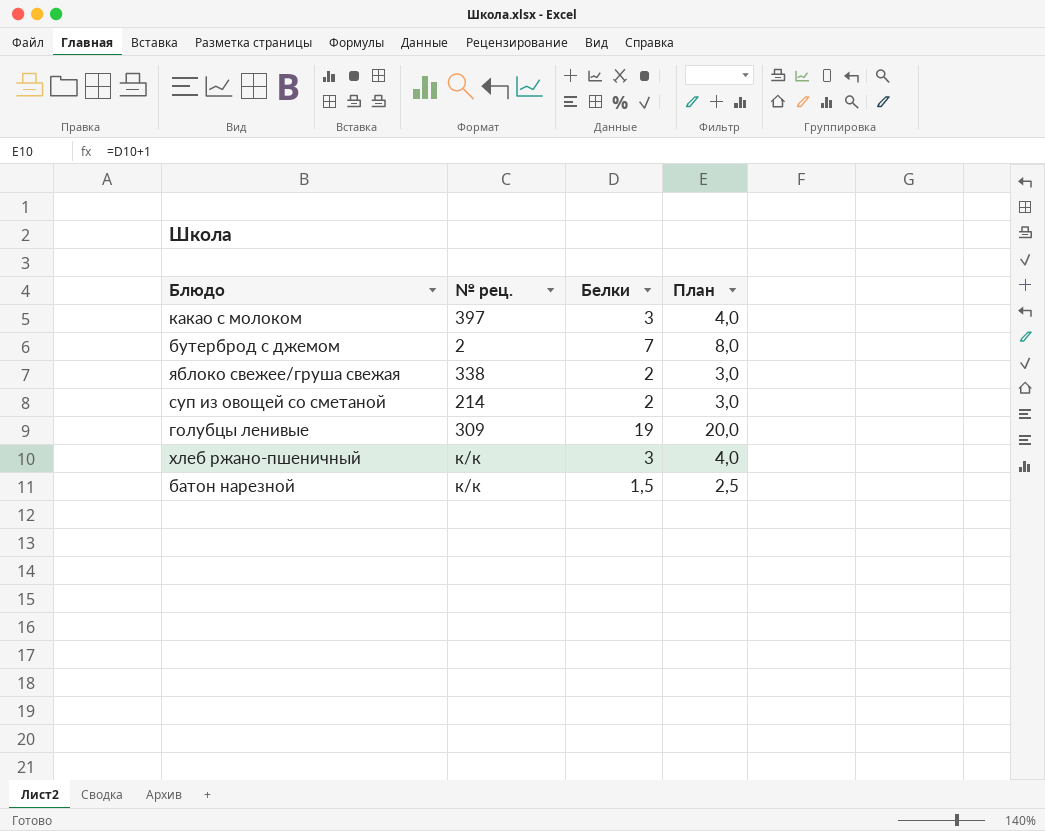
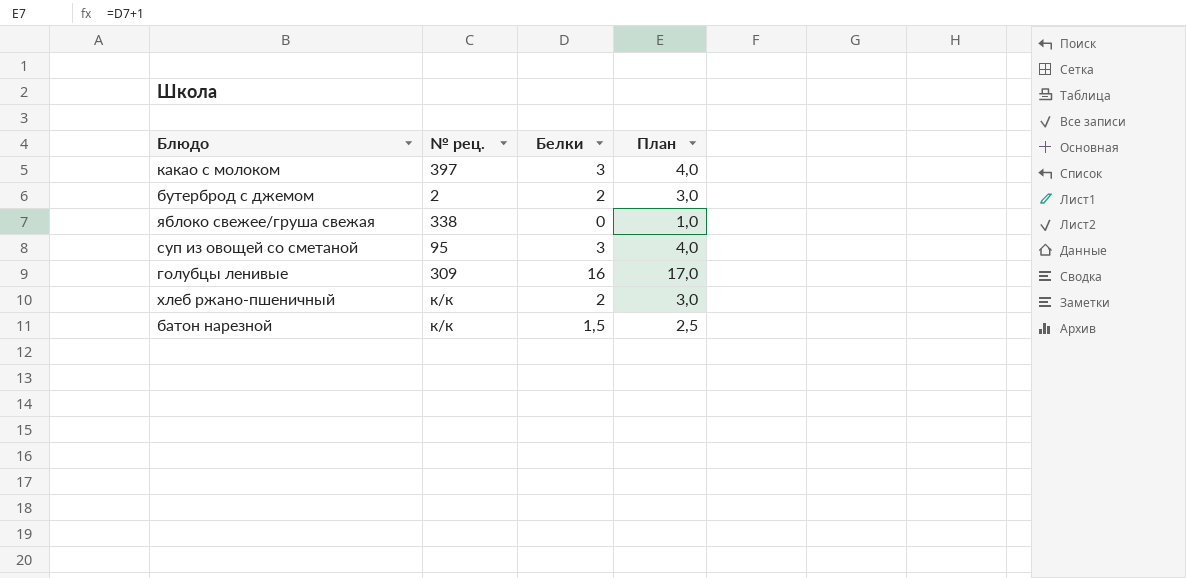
бутерброд с джемом | Белки: 7 -> 2
бутерброд с джемом | План: 8,0 -> 3,0
яблоко свежее/груша свежая | Белки: 2 -> 0
яблоко свежее/груша свежая | План: 3,0 -> 1,0
суп из овощей со сметаной | № рец.: 214 -> 95
суп из овощей со сметаной | Белки: 2 -> 3
суп из овощей со сметаной | План: 3,0 -> 4,0
голубцы ленивые | Белки: 19 -> 16
голубцы ленивые | План: 20,0 -> 17,0
хлеб ржано-пшеничный | Белки: 3 -> 2
хлеб ржано-пшеничный | План: 4,0 -> 3,0

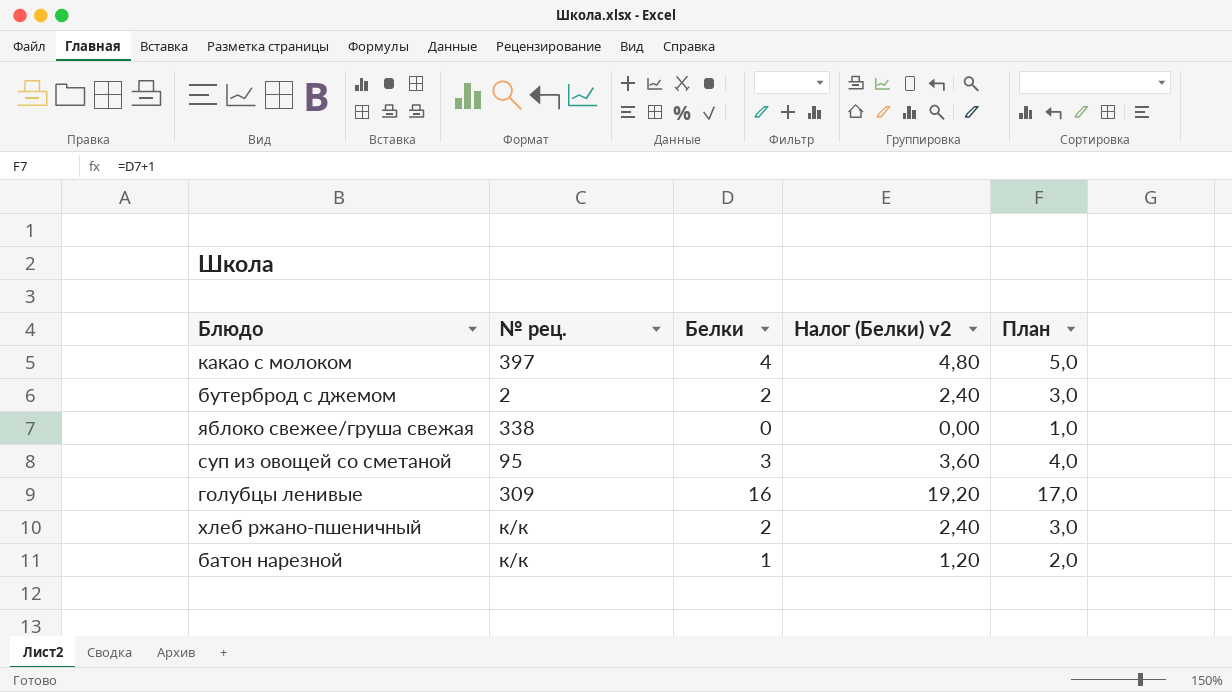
column Налог (Белки) v2 | formula: none -> [Белки] * 1,2
какао с молоком | Белки: 3 -> 4
какао с молоком | План: 4,0 -> 5,0
батон нарезной | Белки: 1,5 -> 1
батон нарезной | План: 2,5 -> 2,0

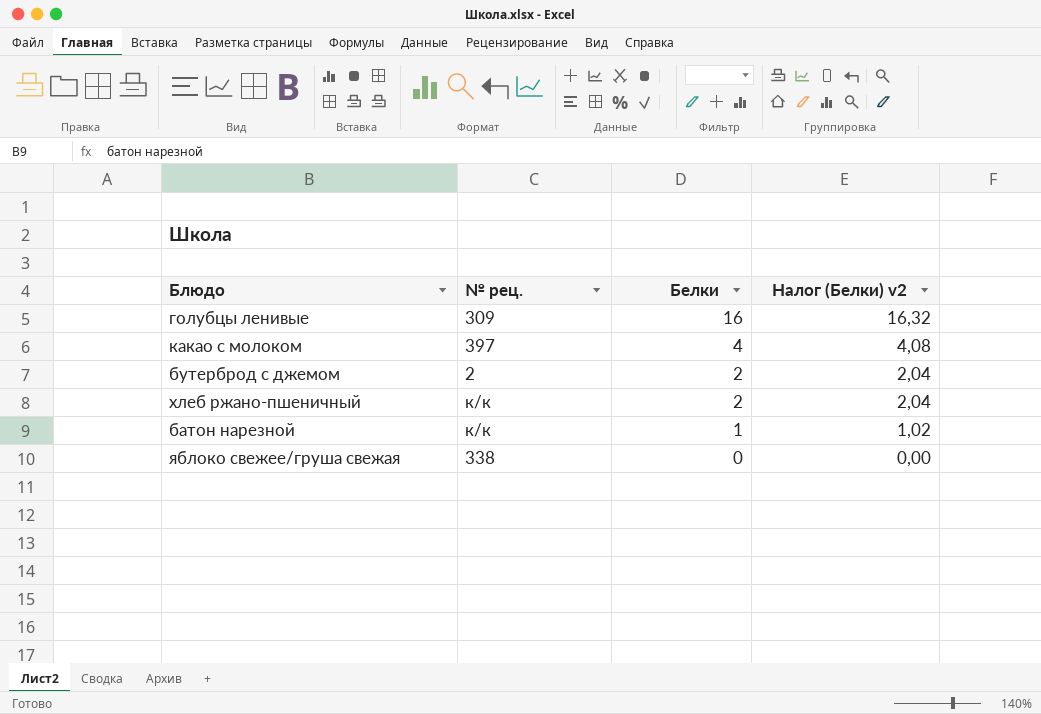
row order: none -> Белки descending
column План | formula: [Белки] + 1 -> none
column Налог (Белки) v2 | formula: [Белки] * 1,2 -> [Белки] * 1,02
row суп из овощей со сметаной: 95 | 3 | 3,60 | 4,0 -> none

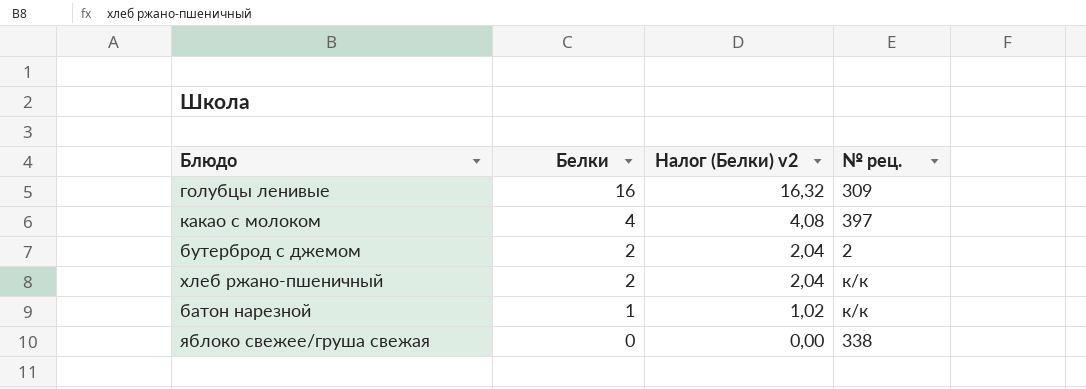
column № рец. | position: 2 -> 4

